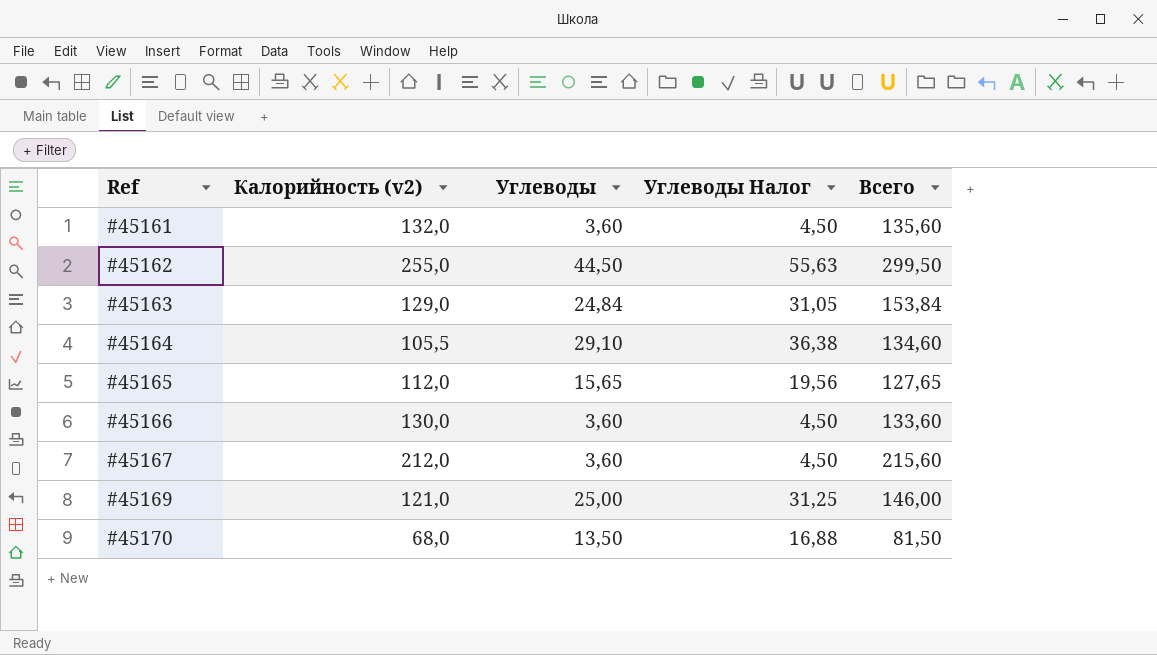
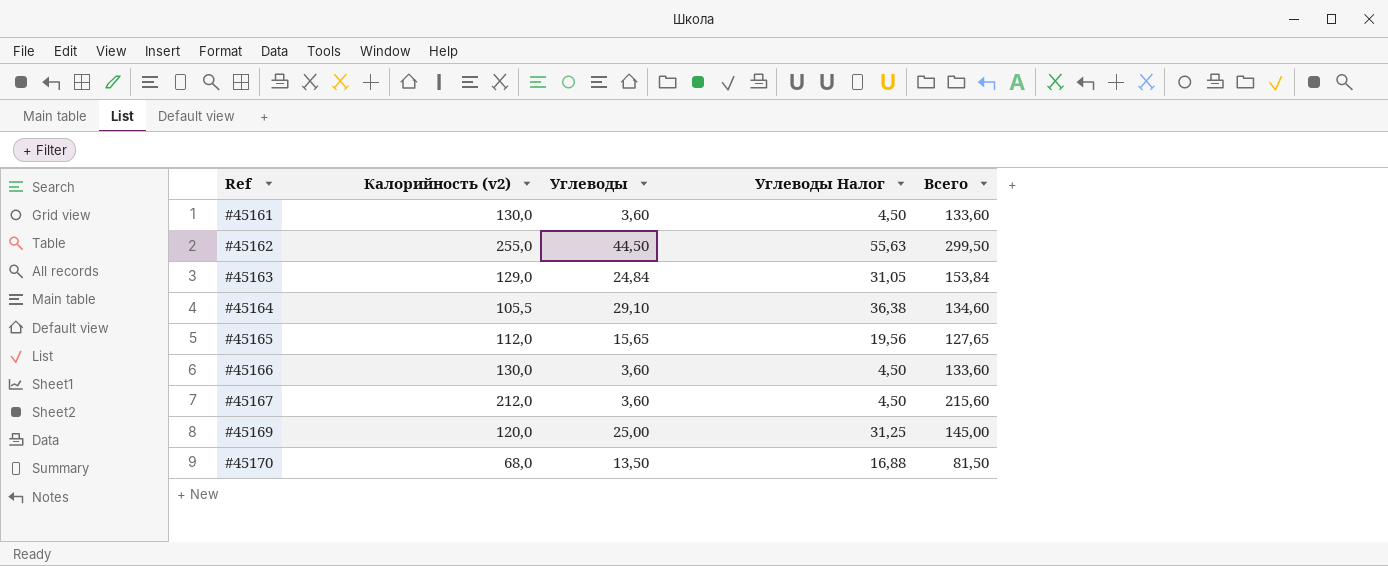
#45161 | Калорийность (v2): 132,0 -> 130,0
#45161 | Всего: 135,60 -> 133,60
#45169 | Калорийность (v2): 121,0 -> 120,0
#45169 | Всего: 146,00 -> 145,00

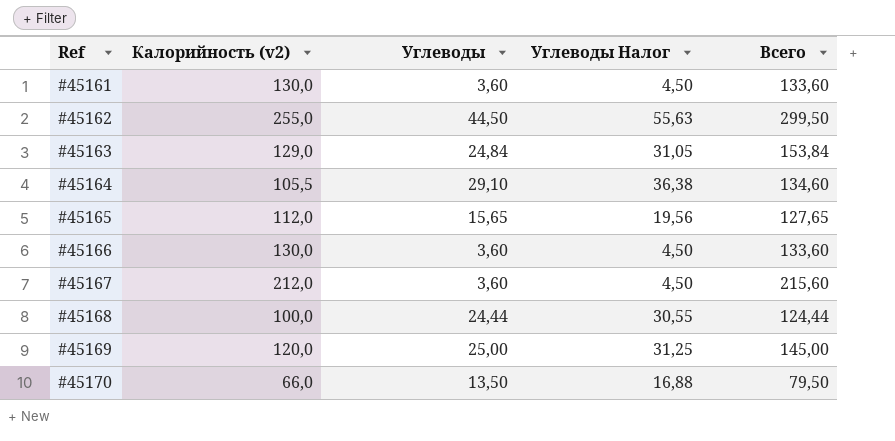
row #45168: none -> 100,0 | 24,44 | 30,55 | 124,44
#45170 | Калорийность (v2): 68,0 -> 66,0
#45170 | Всего: 81,50 -> 79,50

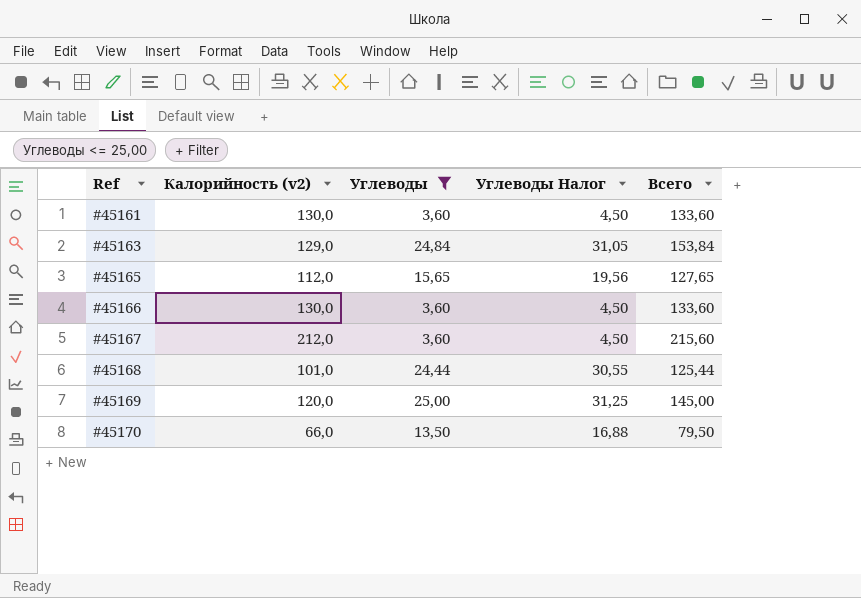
filter: none -> Углеводы <= 25,00
#45168 | Калорийность (v2): 100,0 -> 101,0
#45168 | Всего: 124,44 -> 125,44

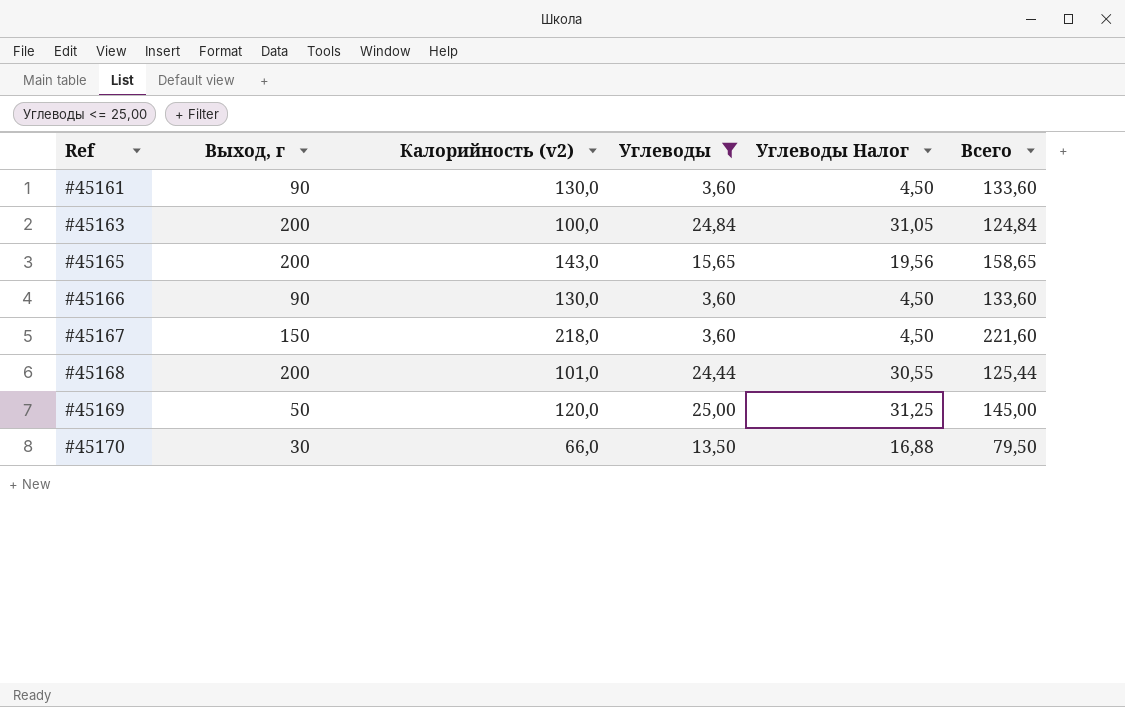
column Выход, г | position: none -> 2
#45163 | Калорийность (v2): 129,0 -> 100,0
#45163 | Всего: 153,84 -> 124,84
#45165 | Калорийность (v2): 112,0 -> 143,0
#45165 | Всего: 127,65 -> 158,65
#45167 | Калорийность (v2): 212,0 -> 218,0
#45167 | Всего: 215,60 -> 221,60

